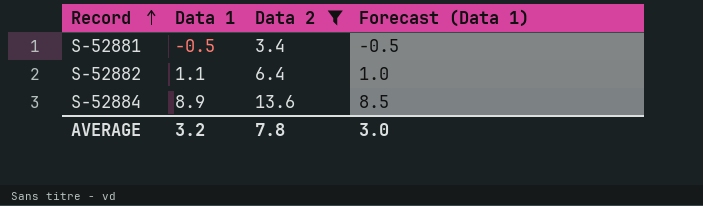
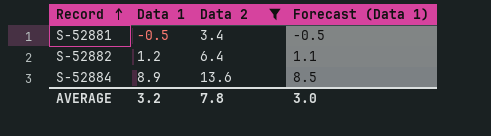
S-52882 | Data 1: 1.1 -> 1.2
S-52882 | Forecast (Data 1): 1.0 -> 1.1

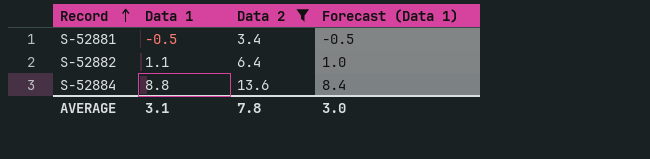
S-52882 | Data 1: 1.2 -> 1.1
S-52882 | Forecast (Data 1): 1.1 -> 1.0
S-52884 | Data 1: 8.9 -> 8.8
S-52884 | Forecast (Data 1): 8.5 -> 8.4
AVERAGE | Data 1: 3.2 -> 3.1

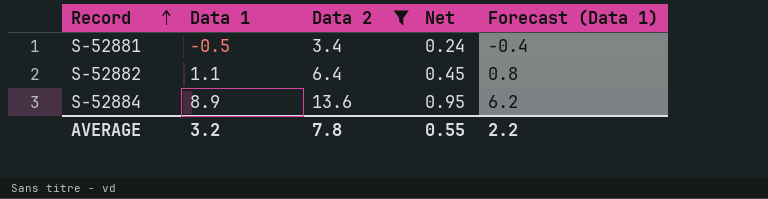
column Net | formula: none -> [Data 2] * 0.07
column Forecast (Data 1) | formula: [Data 1] * 0.95 -> [Data 1] * 0.7
S-52884 | Data 1: 8.8 -> 8.9
AVERAGE | Data 1: 3.1 -> 3.2
AVERAGE | Forecast (Data 1): 3.0 -> 2.2

